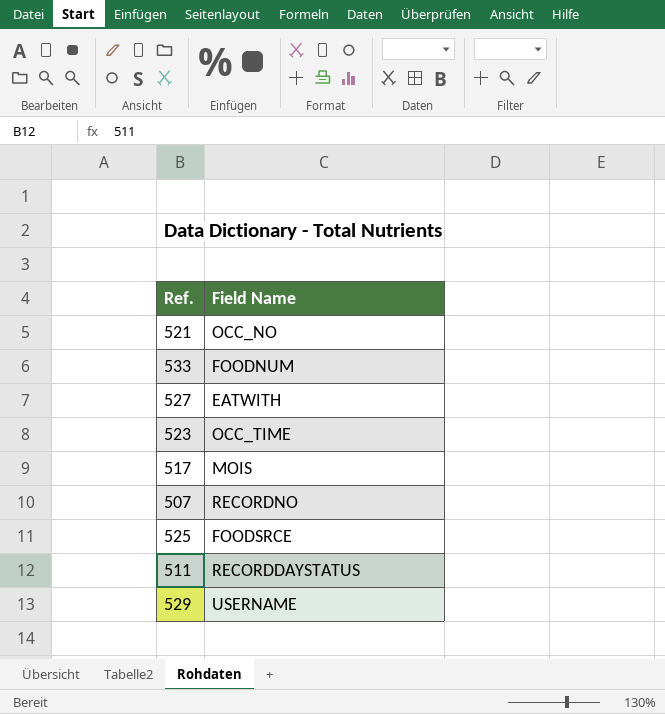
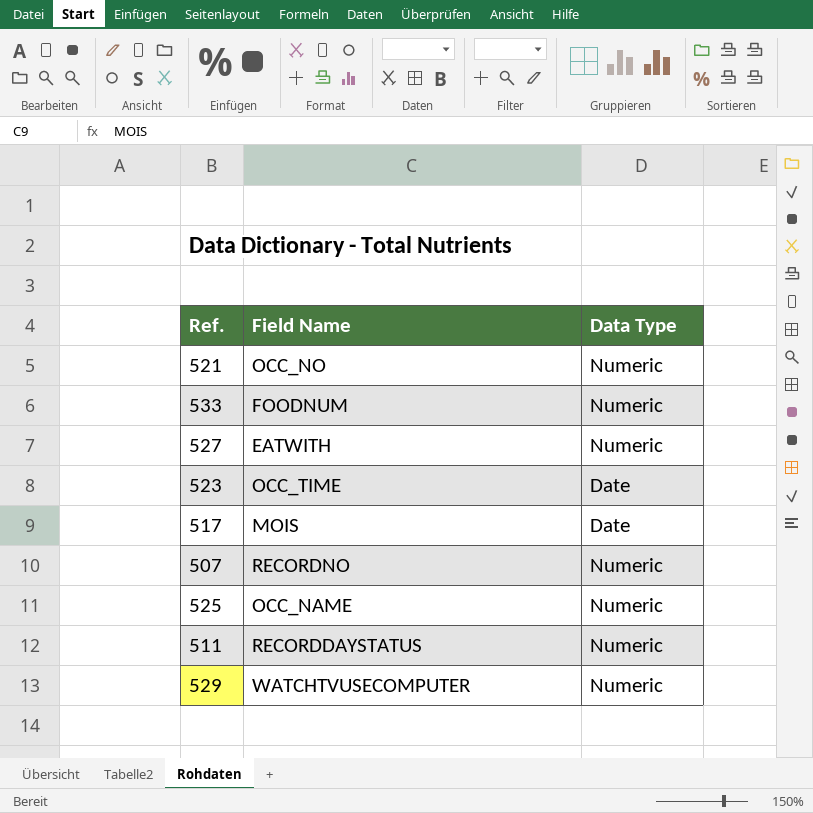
column Data Type | position: none -> 3
525 | Field Name: FOODSRCE -> OCC_NAME
529 | Field Name: USERNAME -> WATCHTVUSECOMPUTER

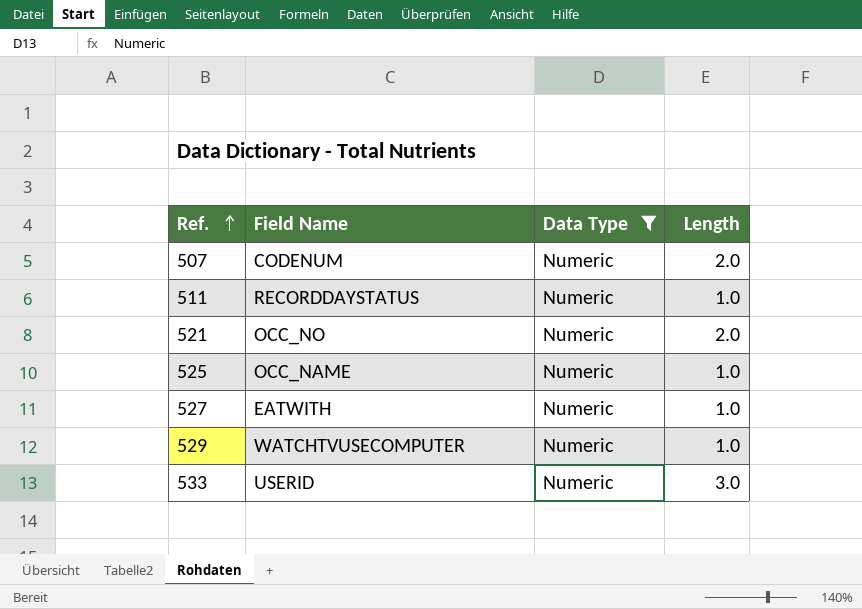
filter: none -> Data Type = Numeric
row order: none -> Ref. ascending
column Length | position: none -> 4
507 | Field Name: RECORDNO -> CODENUM
533 | Field Name: FOODNUM -> USERID

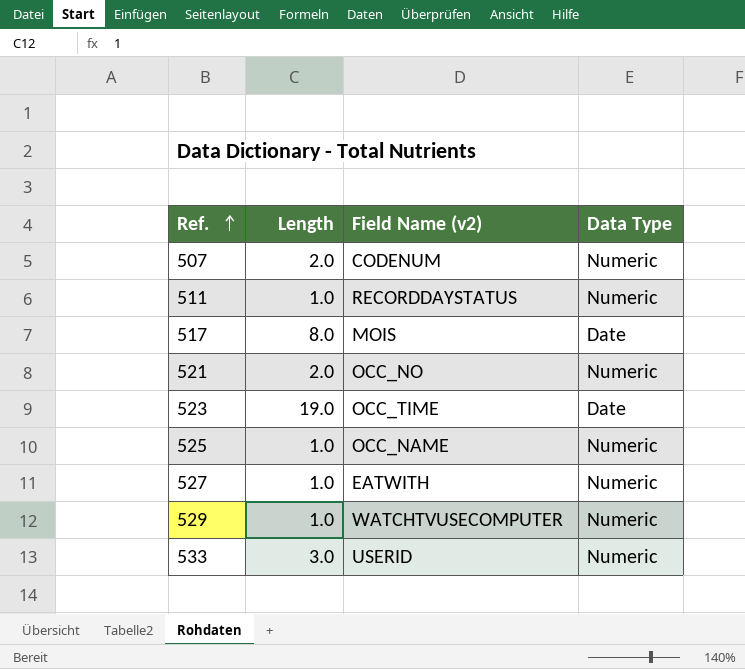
filter: Data Type = Numeric -> none
column Length | position: 4 -> 2
column name: Field Name -> Field Name (v2)

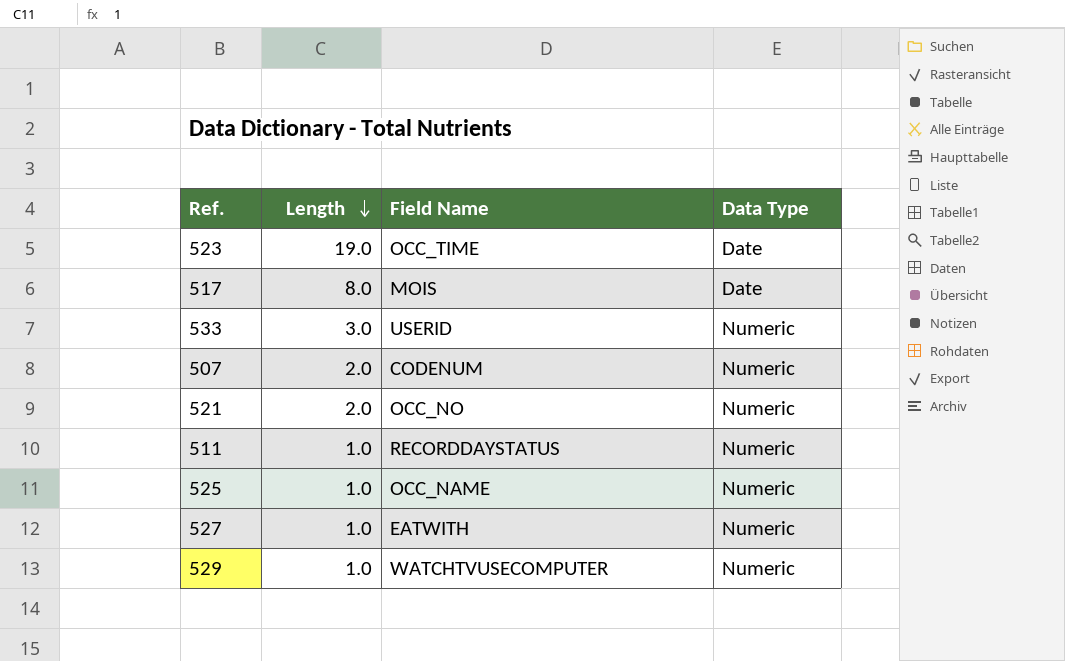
row order: Ref. ascending -> Length descending
column name: Field Name (v2) -> Field Name

